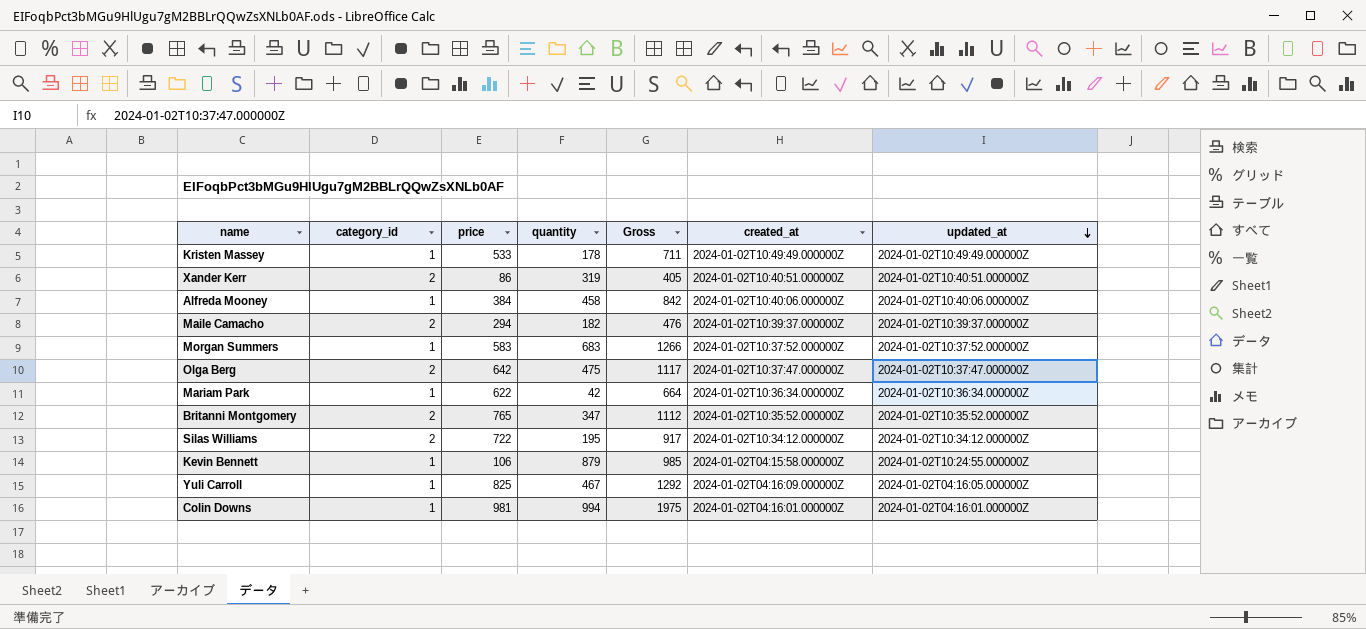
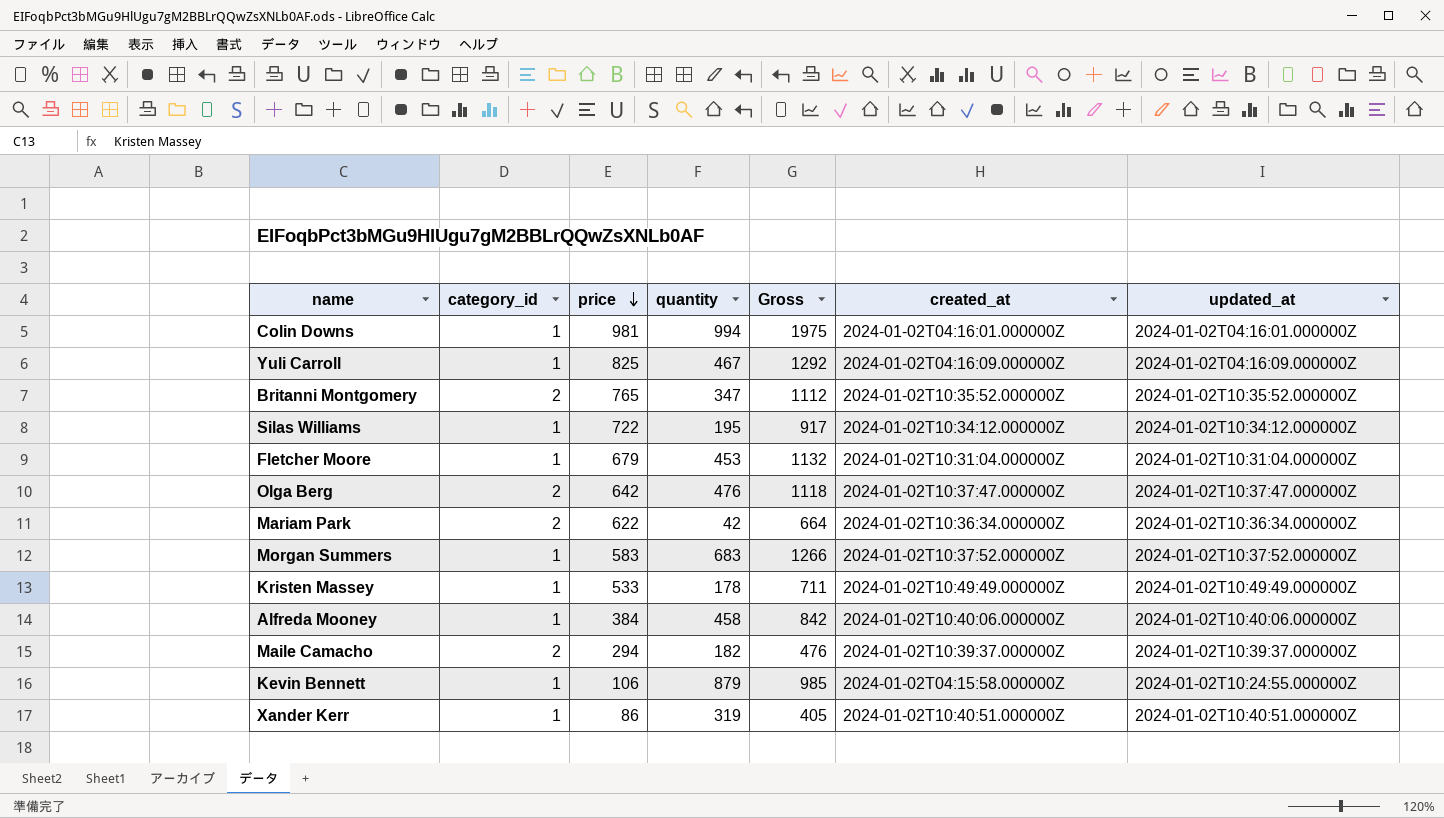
row order: updated_at descending -> price descending
Yuli Carroll | updated_at: 2024-01-02T04:16:05.000000Z -> 2024-01-02T04:16:09.000000Z
Silas Williams | category_id: 2 -> 1
row Fletcher Moore: none -> 1 | 679 | 453 | 1132 | 2024-01-02T10:31:04.000000Z | 2024-01-02T10:31:04.000000Z
Olga Berg | quantity: 475 -> 476
Olga Berg | Gross: 1117 -> 1118
Mariam Park | category_id: 1 -> 2
Xander Kerr | category_id: 2 -> 1

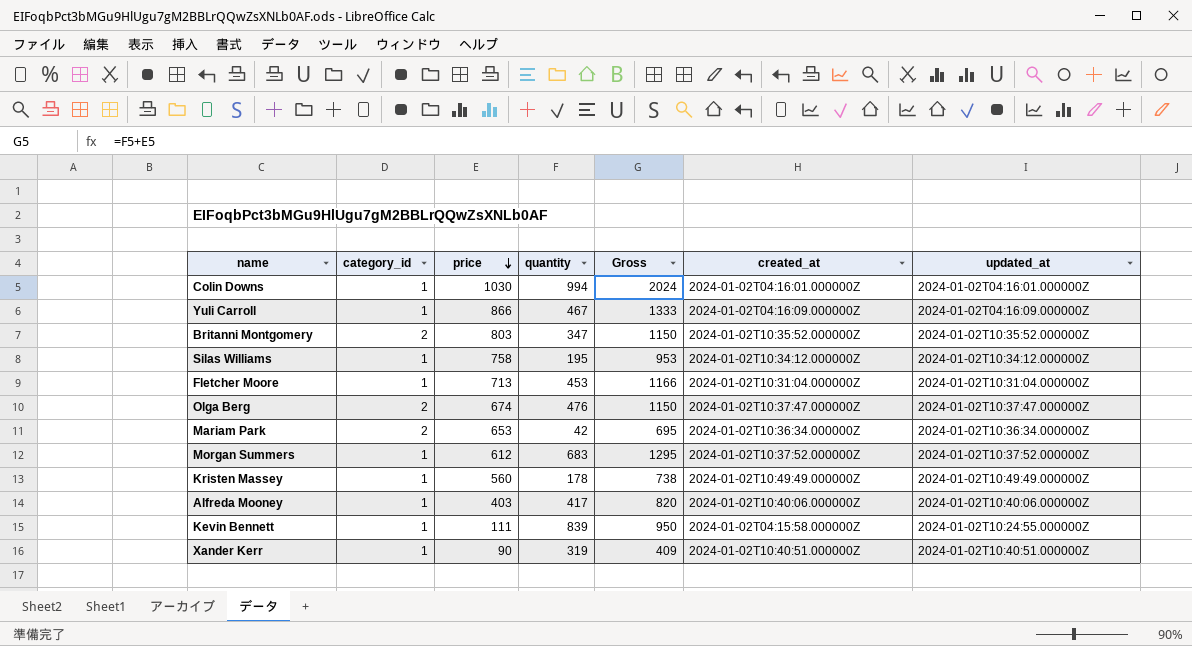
row Maile Camacho: 2 | 294 | 182 | 476 | 2024-01-02T10:39:37.000000Z | 2024-01-02T10:39:37.000000Z -> none
Colin Downs | price: 981 -> 1030
Colin Downs | Gross: 1975 -> 2024
Yuli Carroll | price: 825 -> 866
Yuli Carroll | Gross: 1292 -> 1333
Britanni Montgomery | price: 765 -> 803
Britanni Montgomery | Gross: 1112 -> 1150
Silas Williams | price: 722 -> 758
Silas Williams | Gross: 917 -> 953
Fletcher Moore | price: 679 -> 713
Fletcher Moore | Gross: 1132 -> 1166
Olga Berg | price: 642 -> 674
Olga Berg | Gross: 1118 -> 1150
Mariam Park | price: 622 -> 653
Mariam Park | Gross: 664 -> 695
Morgan Summers | price: 583 -> 612
Morgan Summers | Gross: 1266 -> 1295
Kristen Massey | price: 533 -> 560
Kristen Massey | Gross: 711 -> 738
Alfreda Mooney | price: 384 -> 403
Alfreda Mooney | quantity: 458 -> 417
Alfreda Mooney | Gross: 842 -> 820
Kevin Bennett | price: 106 -> 111
Kevin Bennett | quantity: 879 -> 839
Kevin Bennett | Gross: 985 -> 950
Xander Kerr | price: 86 -> 90
Xander Kerr | Gross: 405 -> 409

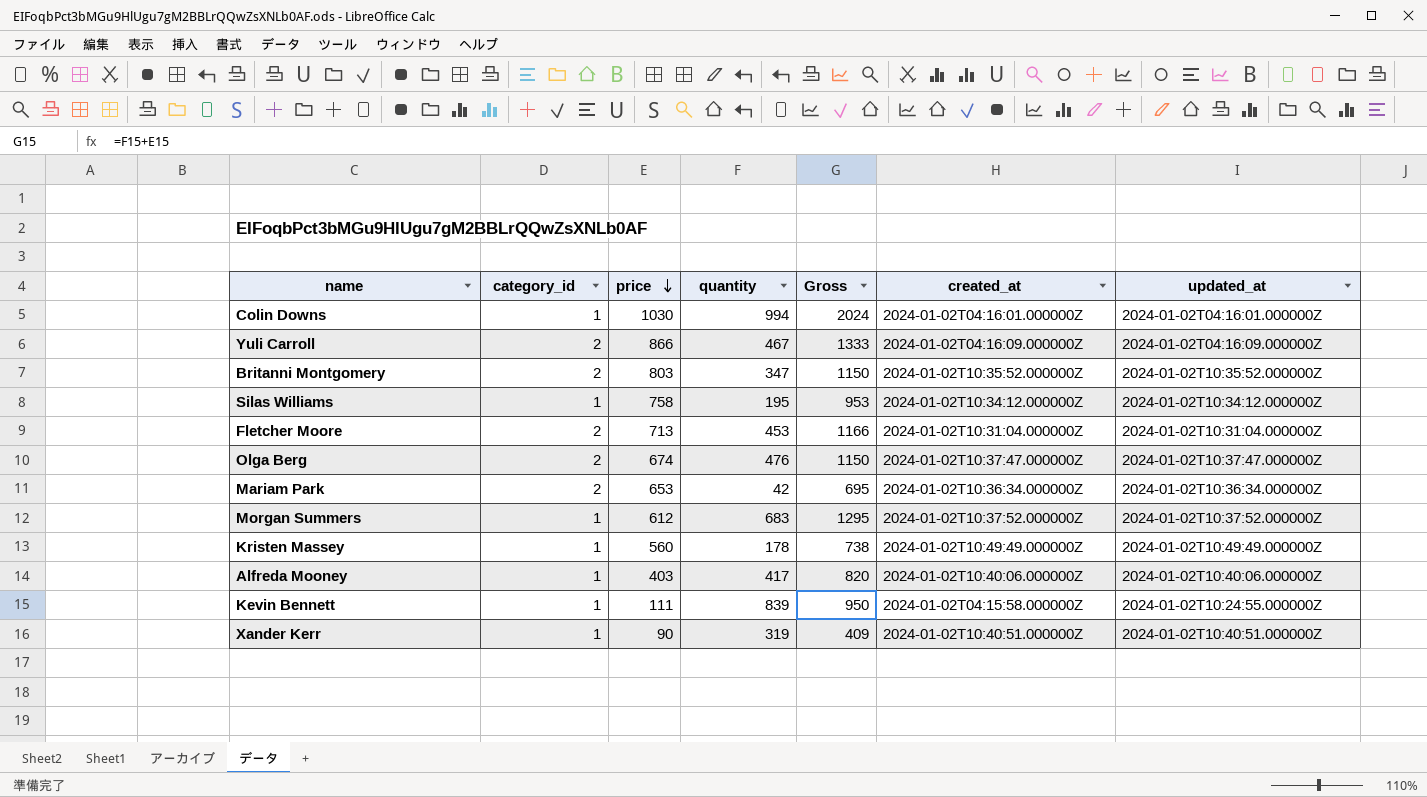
Yuli Carroll | category_id: 1 -> 2
Fletcher Moore | category_id: 1 -> 2

